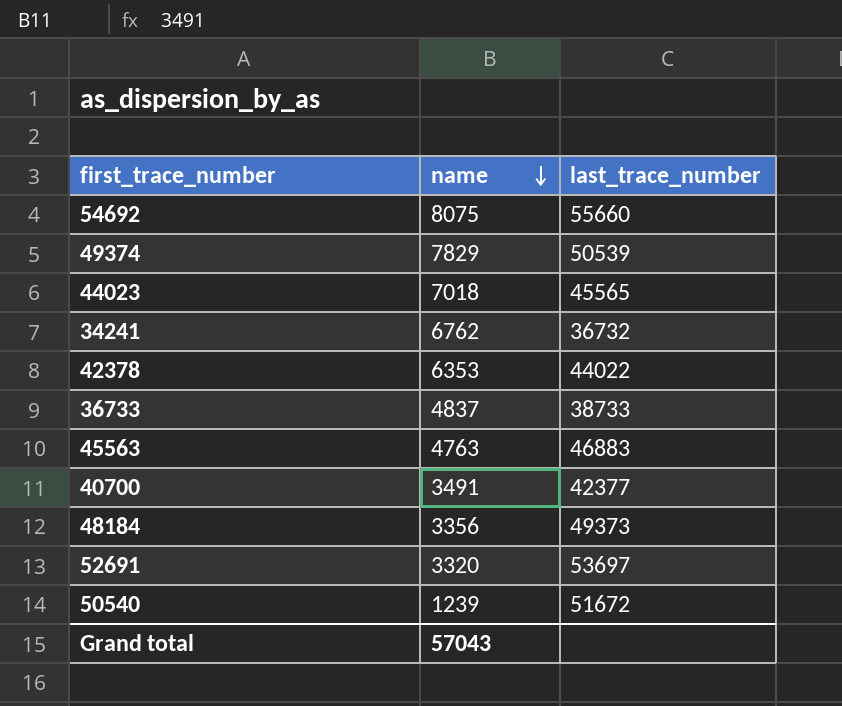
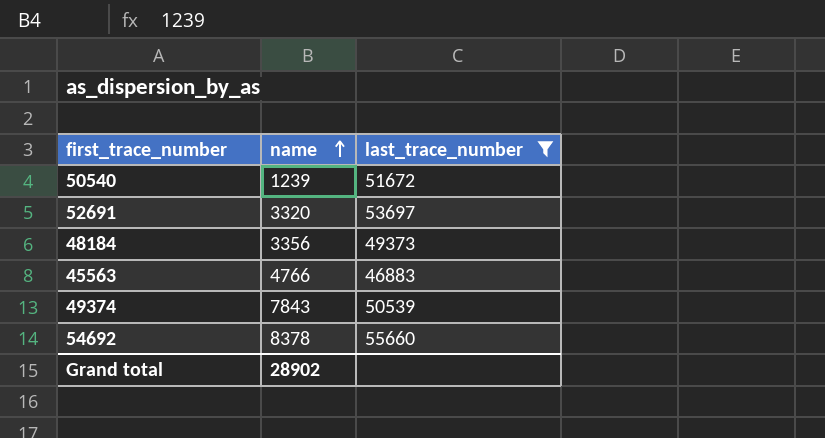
filter: none -> last_trace_number >= 46883
row order: name descending -> name ascending
45563 | name: 4763 -> 4766
49374 | name: 7829 -> 7843
54692 | name: 8075 -> 8378
Grand total | name: 57043 -> 28902

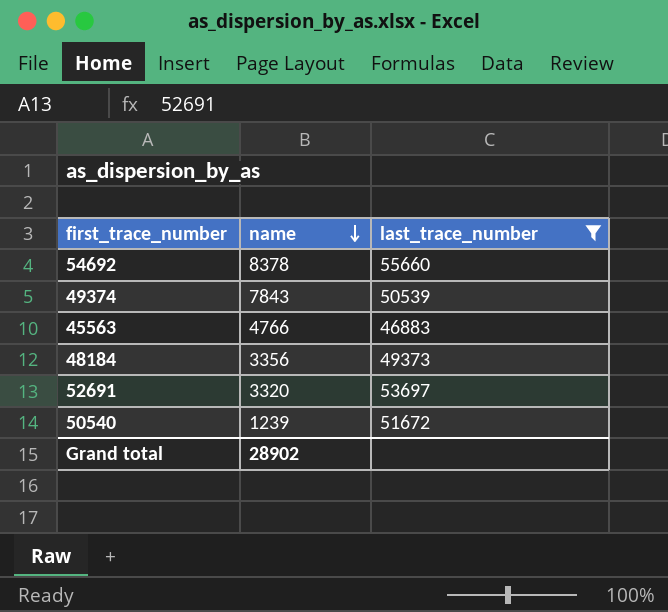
row order: name ascending -> name descending

